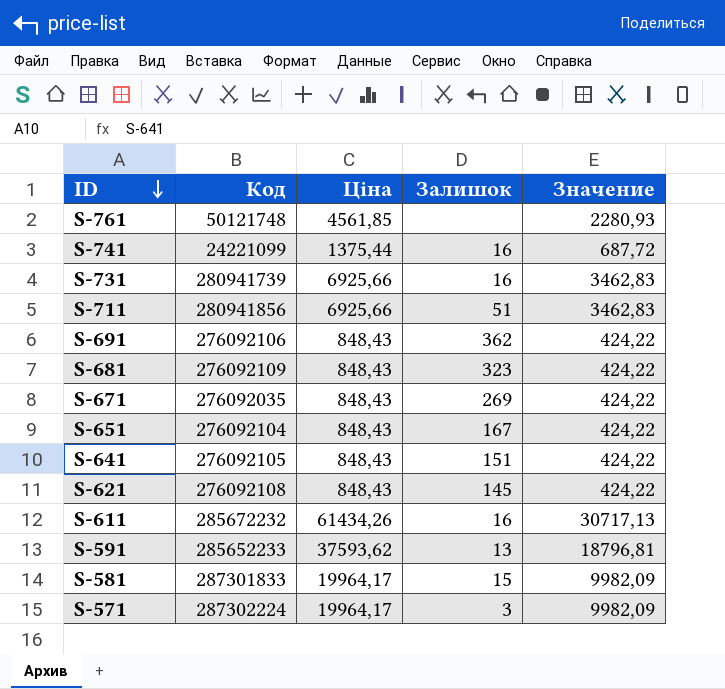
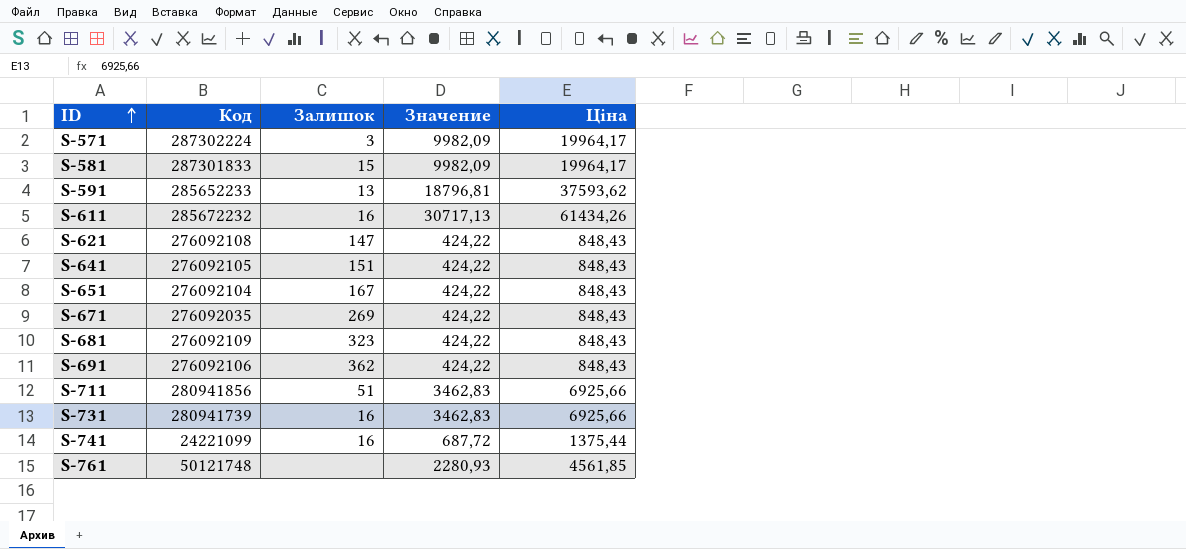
row order: ID descending -> ID ascending
column Ціна | position: 3 -> 5
S-621 | Залишок: 145 -> 147

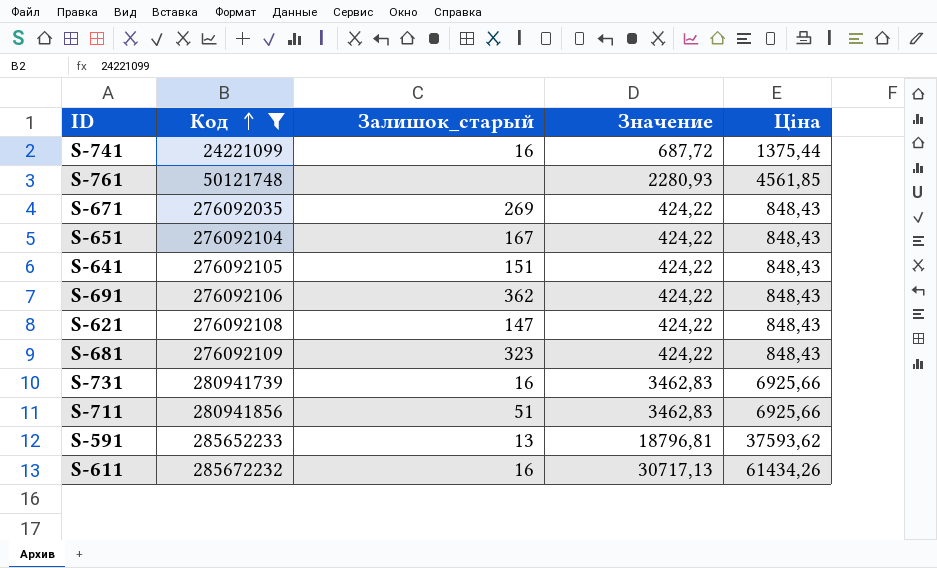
filter: none -> Код <= 285672232
row order: ID ascending -> Код ascending
column name: Залишок -> Залишок_старый

